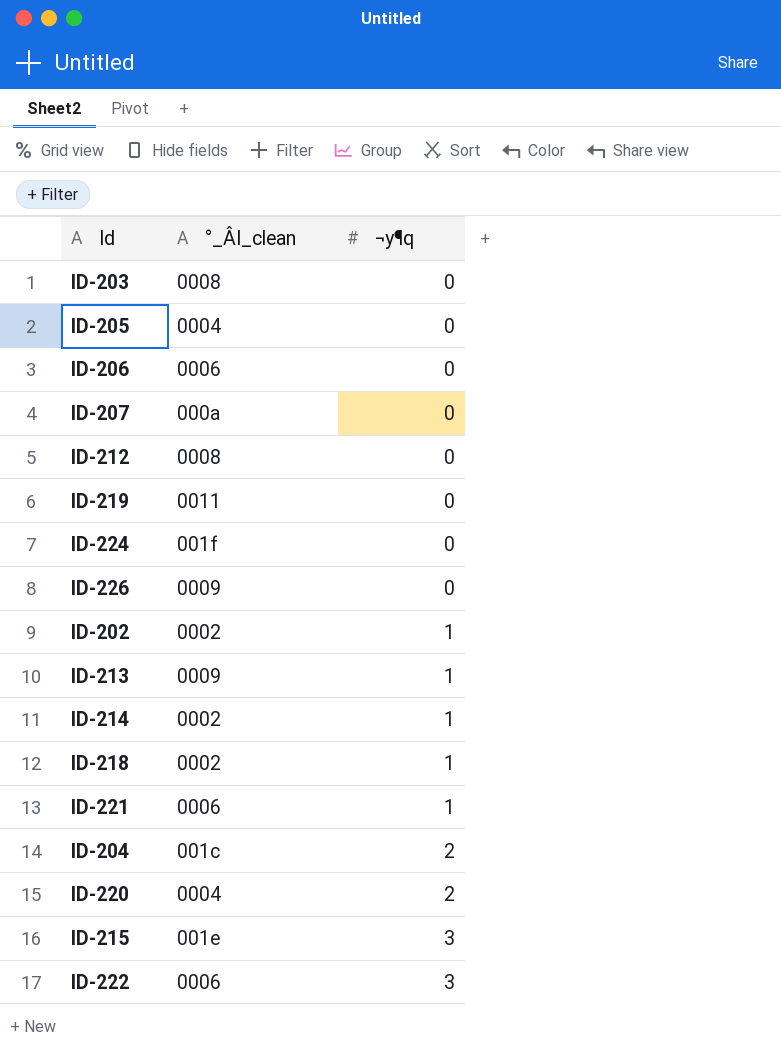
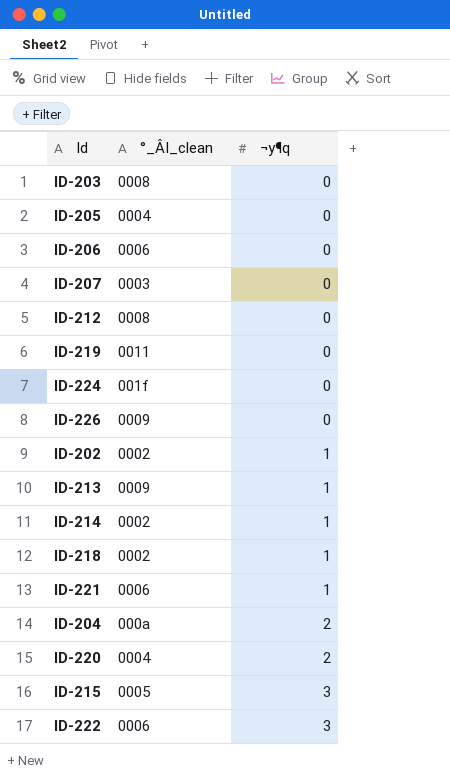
ID-207 | °_ÂI_clean: 000a -> 0003
ID-204 | °_ÂI_clean: 001c -> 000a
ID-215 | °_ÂI_clean: 001e -> 0005

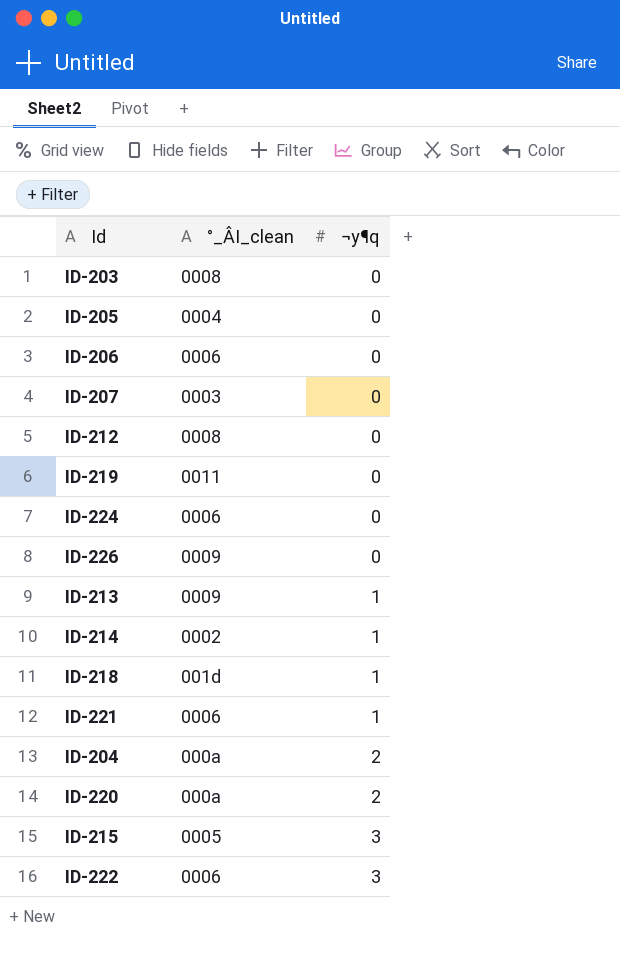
row ID-202: 0002 | 1 -> none
ID-224 | °_ÂI_clean: 001f -> 0006
ID-218 | °_ÂI_clean: 0002 -> 001d
ID-220 | °_ÂI_clean: 0004 -> 000a

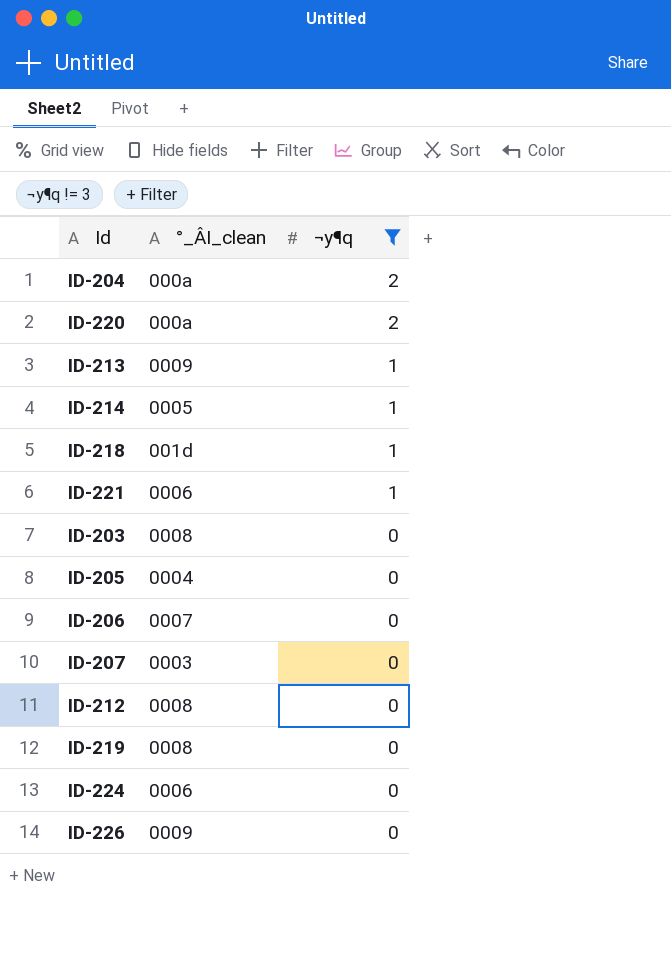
filter: none -> ¬y¶q != 3
row order: ¬y¶q ascending -> ¬y¶q descending
ID-214 | °_ÂI_clean: 0002 -> 0005
ID-206 | °_ÂI_clean: 0006 -> 0007
ID-219 | °_ÂI_clean: 0011 -> 0008

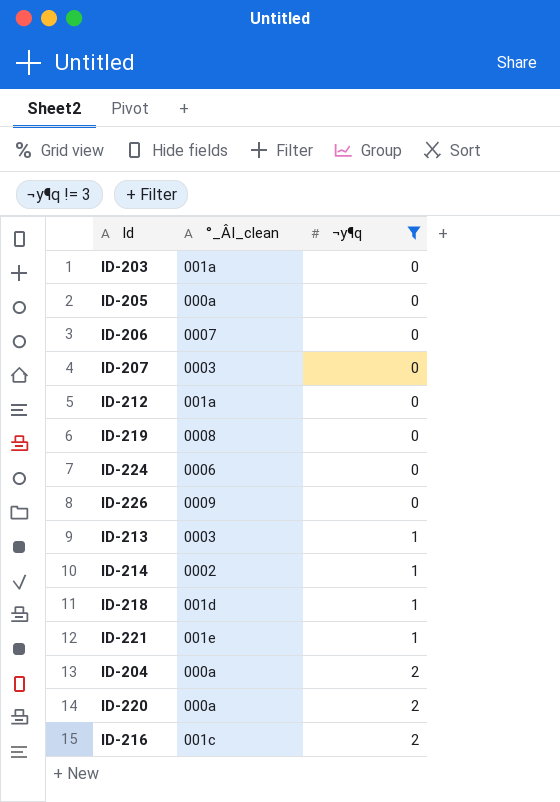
row order: ¬y¶q descending -> ¬y¶q ascending
ID-203 | °_ÂI_clean: 0008 -> 001a
ID-205 | °_ÂI_clean: 0004 -> 000a
ID-212 | °_ÂI_clean: 0008 -> 001a
ID-213 | °_ÂI_clean: 0009 -> 0003
ID-214 | °_ÂI_clean: 0005 -> 0002
ID-221 | °_ÂI_clean: 0006 -> 001e
row ID-216: none -> 001c | 2

